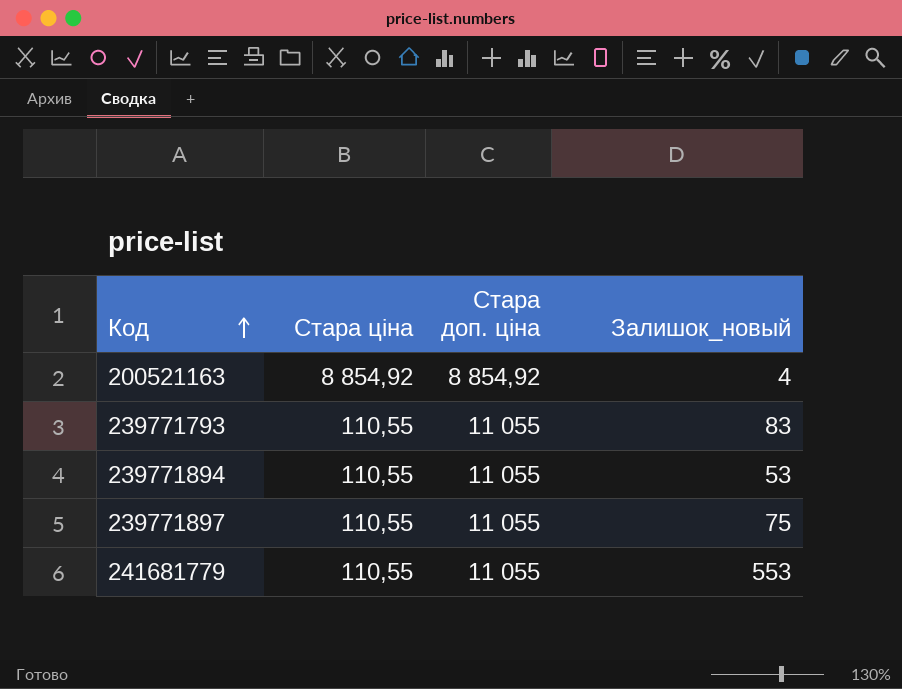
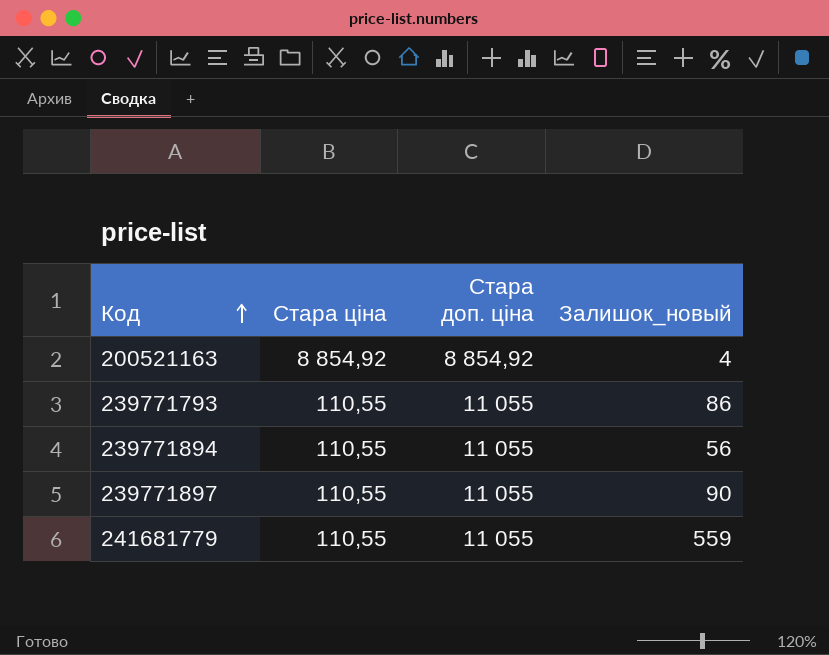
239771793 | Залишок_новый: 83 -> 86
239771894 | Залишок_новый: 53 -> 56
239771897 | Залишок_новый: 75 -> 90
241681779 | Залишок_новый: 553 -> 559

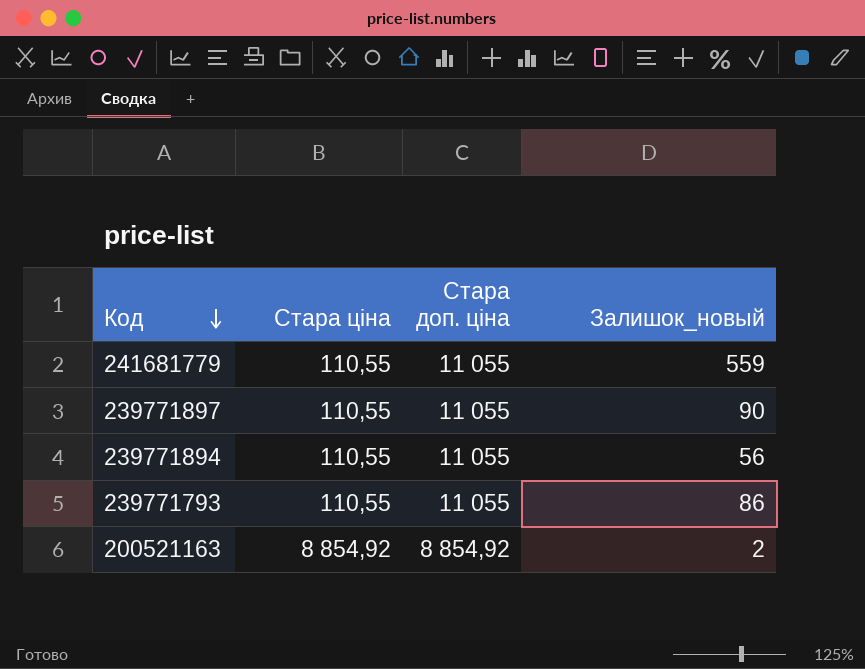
row order: Код ascending -> Код descending
200521163 | Залишок_новый: 4 -> 2

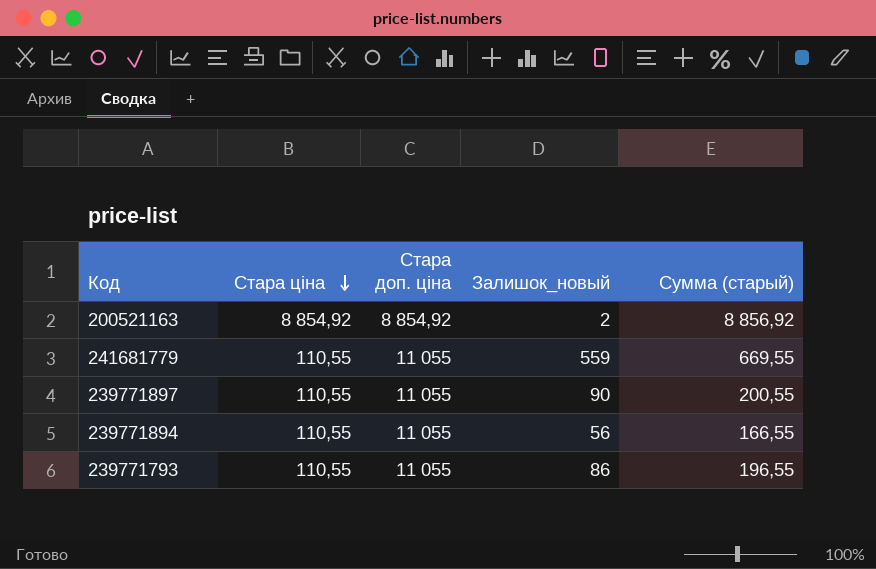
row order: Код descending -> Стара ціна descending
column Сумма (старый) | formula: none -> [Стара ціна] + [Залишок_новый]

